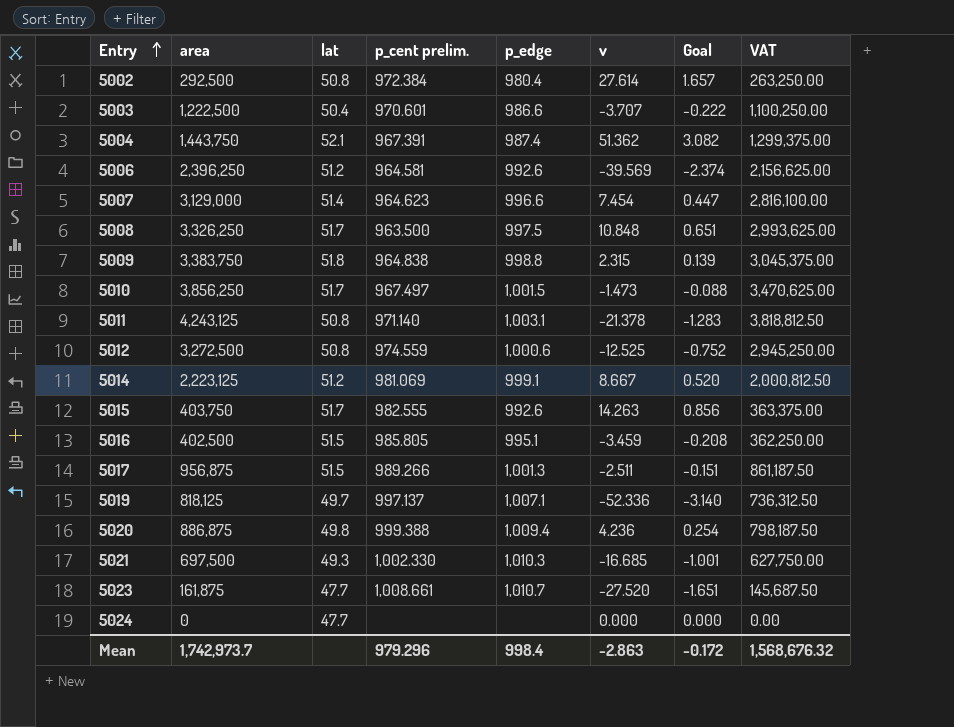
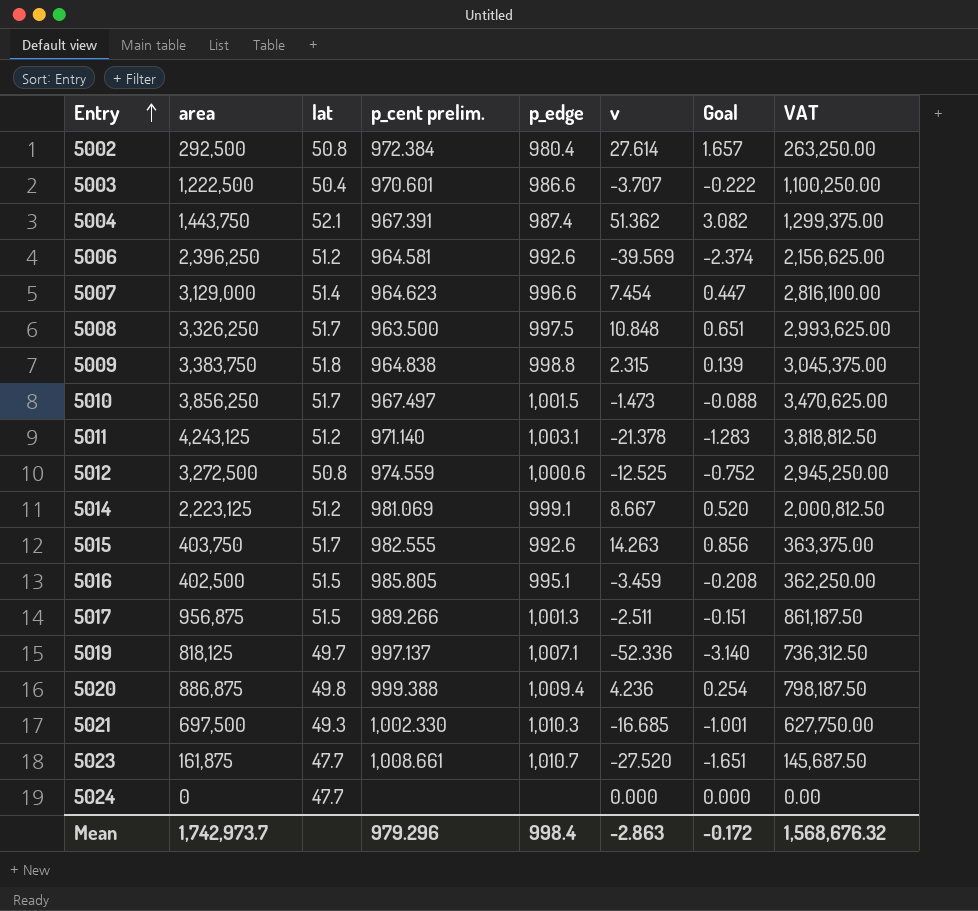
5011 | lat: 50.8 -> 51.2

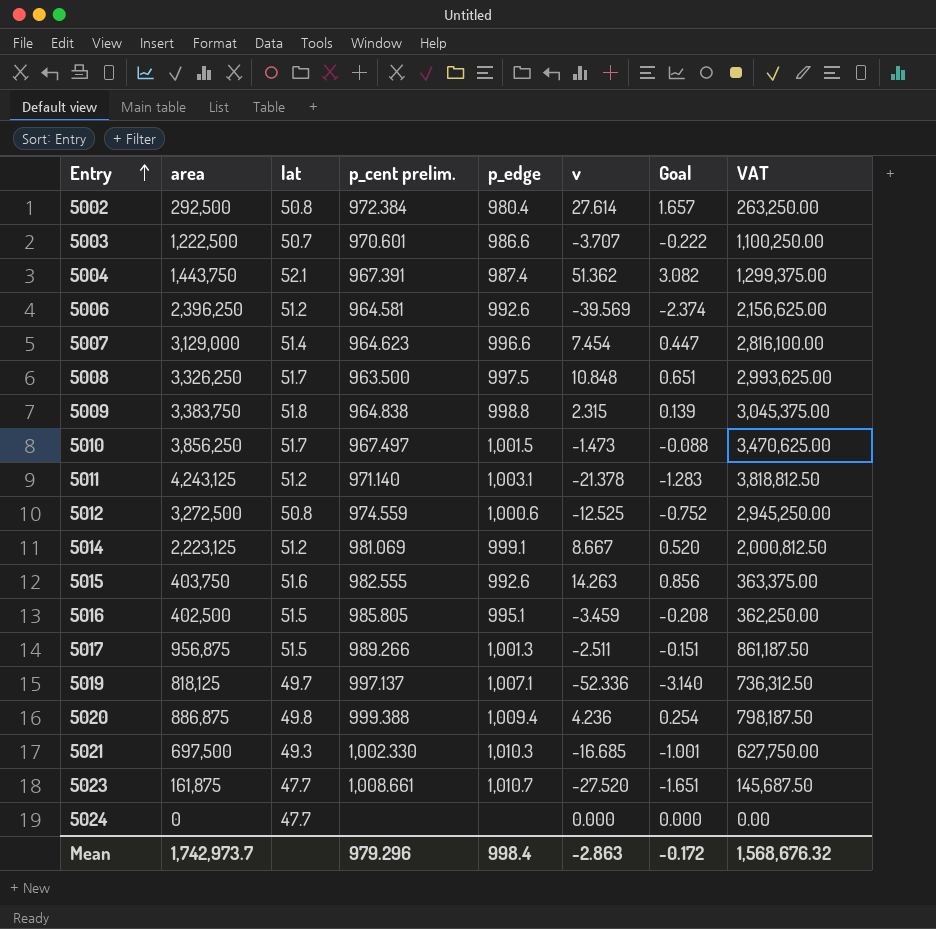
5003 | lat: 50.4 -> 50.7
5015 | lat: 51.7 -> 51.6

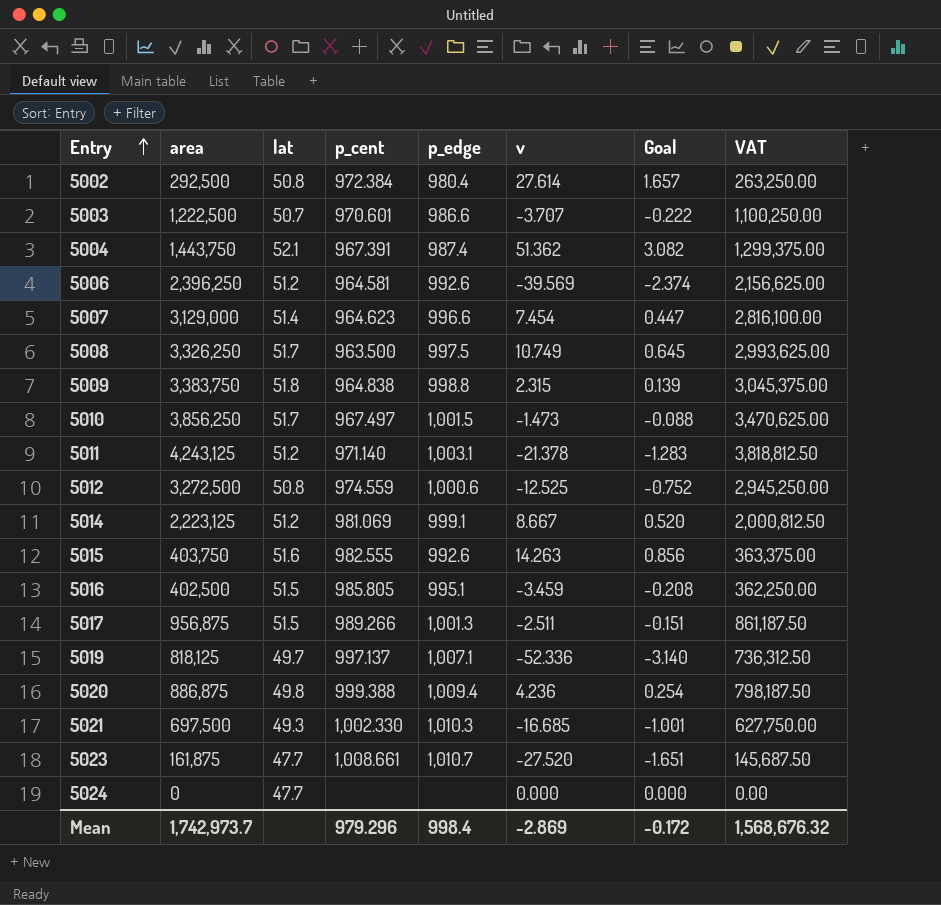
column name: p_cent prelim. -> p_cent
5008 | v: 10.848 -> 10.749
5008 | Goal: 0.651 -> 0.645
Mean | v: -2.863 -> -2.869

